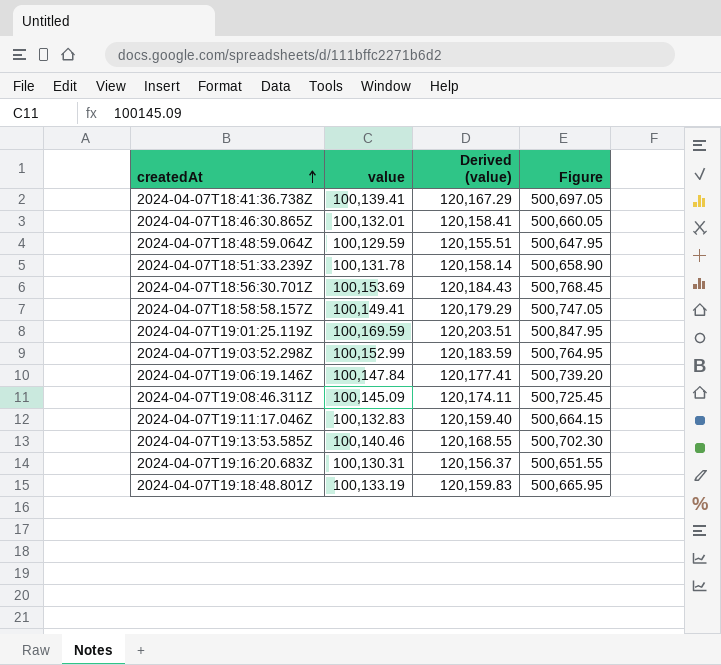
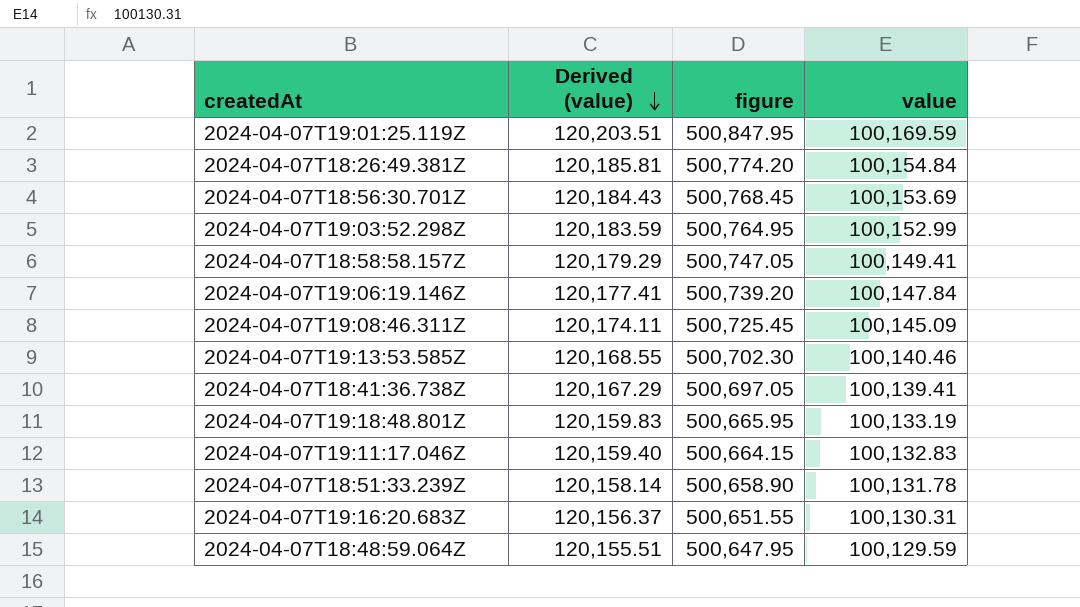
row order: createdAt ascending -> Derived (value) descending
column name: Figure -> figure
column value | position: 2 -> 4
row 2024-04-07T18:46:30.865Z: 100,132.01 | 120,158.41 | 500,660.05 -> none
row 2024-04-07T18:26:49.381Z: none -> 120,185.81 | 500,774.20 | 100,154.84

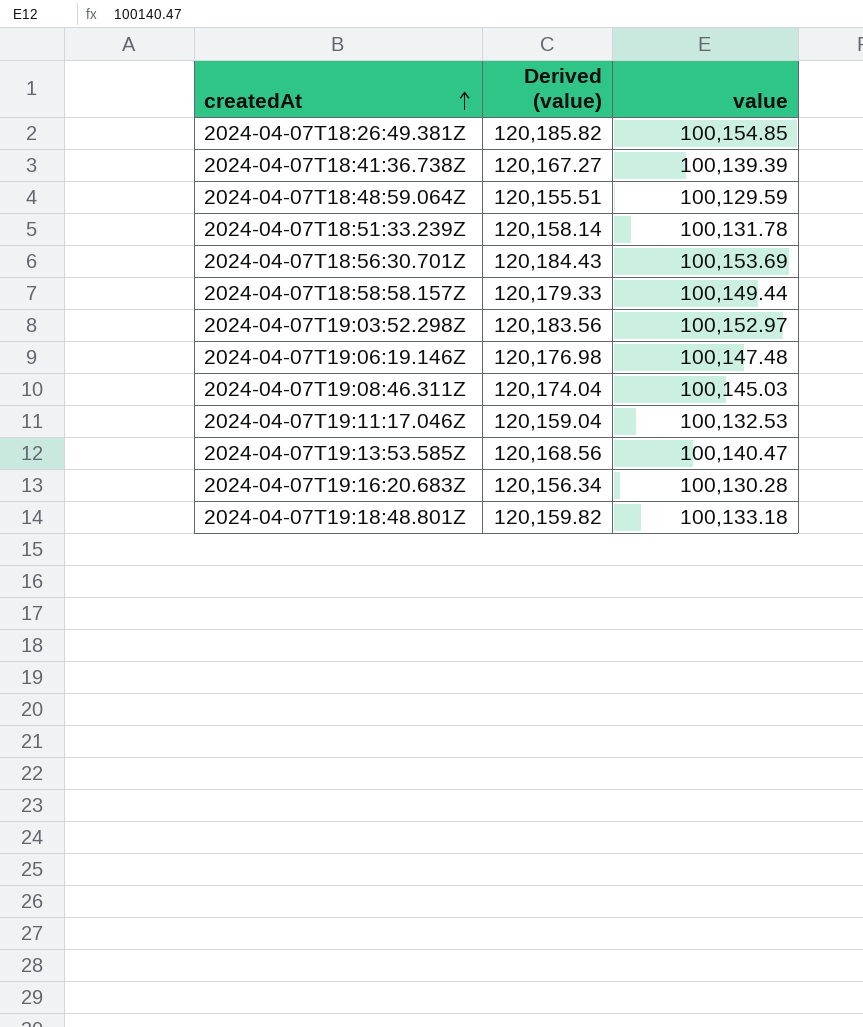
row order: Derived (value) descending -> createdAt ascending
column figure | formula: [value] * 5 -> none
row 2024-04-07T19:01:25.119Z: 120,203.51 | 500,847.95 | 100,169.59 -> none
2024-04-07T18:26:49.381Z | Derived (value): 120,185.81 -> 120,185.82
2024-04-07T18:26:49.381Z | value: 100,154.84 -> 100,154.85
2024-04-07T18:41:36.738Z | Derived (value): 120,167.29 -> 120,167.27
2024-04-07T18:41:36.738Z | value: 100,139.41 -> 100,139.39
2024-04-07T18:58:58.157Z | Derived (value): 120,179.29 -> 120,179.33
2024-04-07T18:58:58.157Z | value: 100,149.41 -> 100,149.44
2024-04-07T19:03:52.298Z | Derived (value): 120,183.59 -> 120,183.56
2024-04-07T19:03:52.298Z | value: 100,152.99 -> 100,152.97
2024-04-07T19:06:19.146Z | Derived (value): 120,177.41 -> 120,176.98
2024-04-07T19:06:19.146Z | value: 100,147.84 -> 100,147.48
2024-04-07T19:08:46.311Z | Derived (value): 120,174.11 -> 120,174.04
2024-04-07T19:08:46.311Z | value: 100,145.09 -> 100,145.03
2024-04-07T19:11:17.046Z | Derived (value): 120,159.40 -> 120,159.04
2024-04-07T19:11:17.046Z | value: 100,132.83 -> 100,132.53
2024-04-07T19:13:53.585Z | Derived (value): 120,168.55 -> 120,168.56
2024-04-07T19:13:53.585Z | value: 100,140.46 -> 100,140.47
2024-04-07T19:16:20.683Z | Derived (value): 120,156.37 -> 120,156.34
2024-04-07T19:16:20.683Z | value: 100,130.31 -> 100,130.28
2024-04-07T19:18:48.801Z | Derived (value): 120,159.83 -> 120,159.82
2024-04-07T19:18:48.801Z | value: 100,133.19 -> 100,133.18

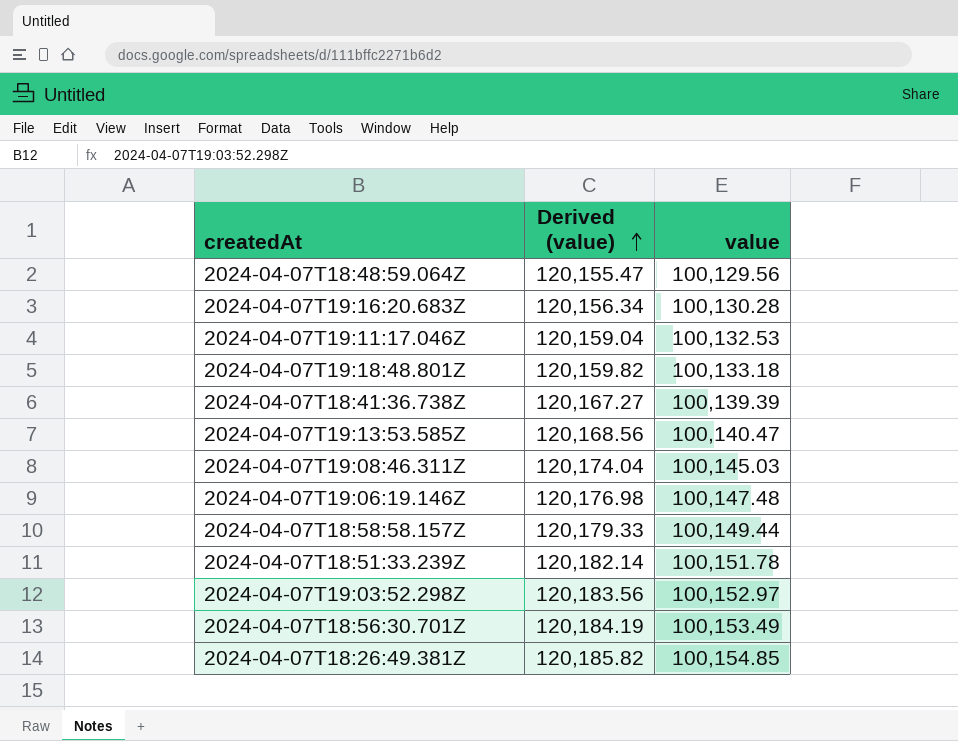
row order: createdAt ascending -> Derived (value) ascending
2024-04-07T18:48:59.064Z | Derived (value): 120,155.51 -> 120,155.47
2024-04-07T18:48:59.064Z | value: 100,129.59 -> 100,129.56
2024-04-07T18:51:33.239Z | Derived (value): 120,158.14 -> 120,182.14
2024-04-07T18:51:33.239Z | value: 100,131.78 -> 100,151.78
2024-04-07T18:56:30.701Z | Derived (value): 120,184.43 -> 120,184.19
2024-04-07T18:56:30.701Z | value: 100,153.69 -> 100,153.49

